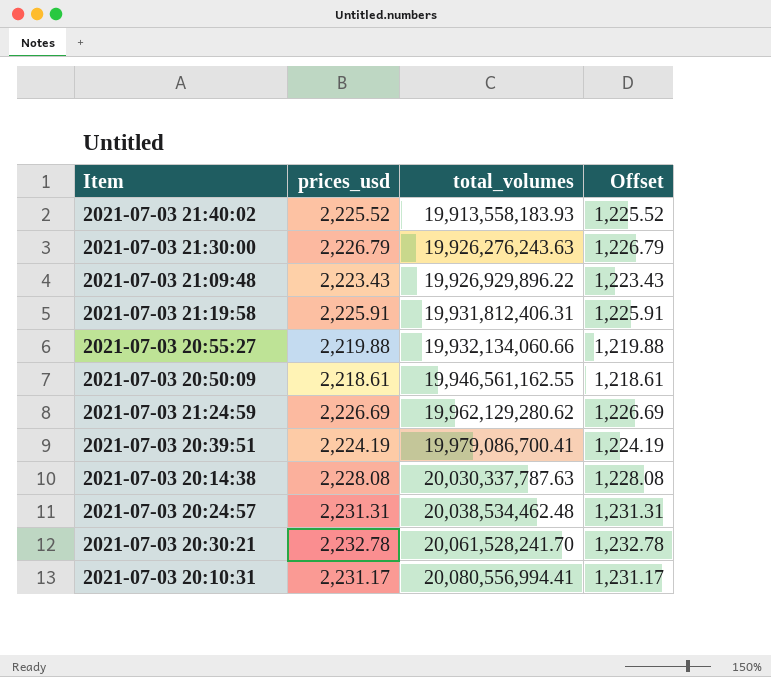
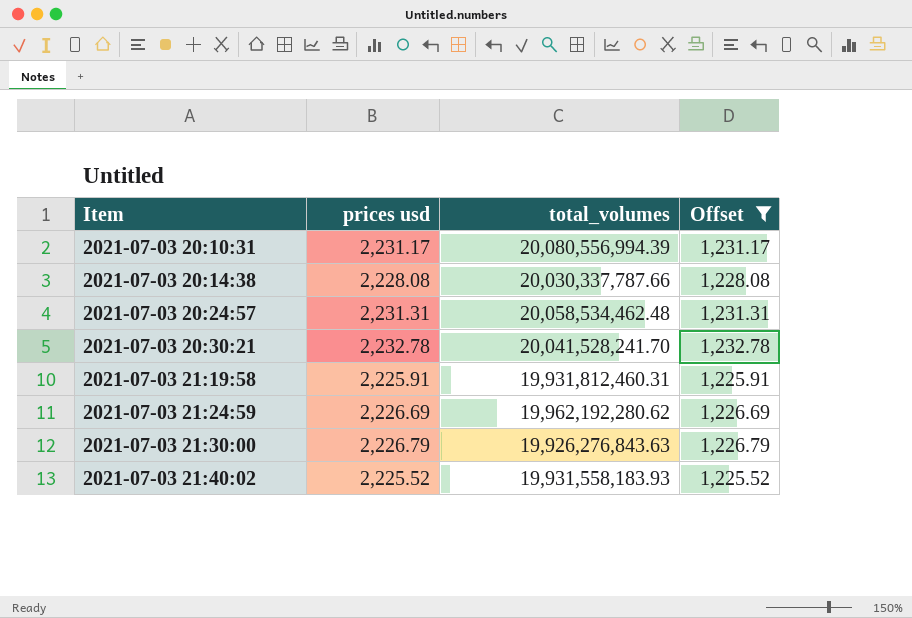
filter: none -> Offset >= 1,225.52
row order: total_volumes ascending -> Item ascending
column name: prices_usd -> prices usd
2021-07-03 20:10:31 | total_volumes: 20,080,556,994.41 -> 20,080,556,994.39
2021-07-03 20:14:38 | total_volumes: 20,030,337,787.63 -> 20,030,337,787.66
2021-07-03 20:24:57 | total_volumes: 20,038,534,462.48 -> 20,058,534,462.48
2021-07-03 20:30:21 | total_volumes: 20,061,528,241.70 -> 20,041,528,241.70
2021-07-03 21:19:58 | total_volumes: 19,931,812,406.31 -> 19,931,812,460.31
2021-07-03 21:24:59 | total_volumes: 19,962,129,280.62 -> 19,962,192,280.62
2021-07-03 21:30:00 | total_volumes: 19,926,276,243.63 -> 19,926,276,843.63
2021-07-03 21:40:02 | total_volumes: 19,913,558,183.93 -> 19,931,558,183.93

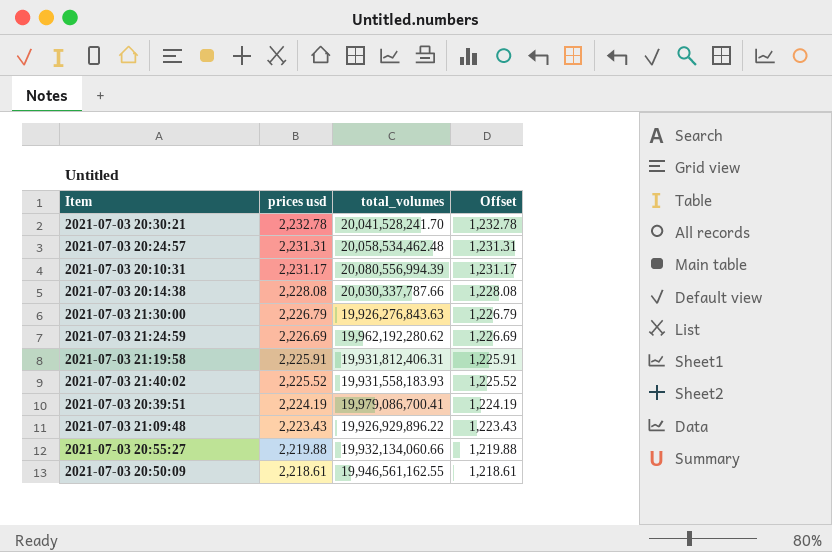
filter: Offset >= 1,225.52 -> none
row order: Item ascending -> prices usd descending
2021-07-03 21:19:58 | total_volumes: 19,931,812,460.31 -> 19,931,812,406.31

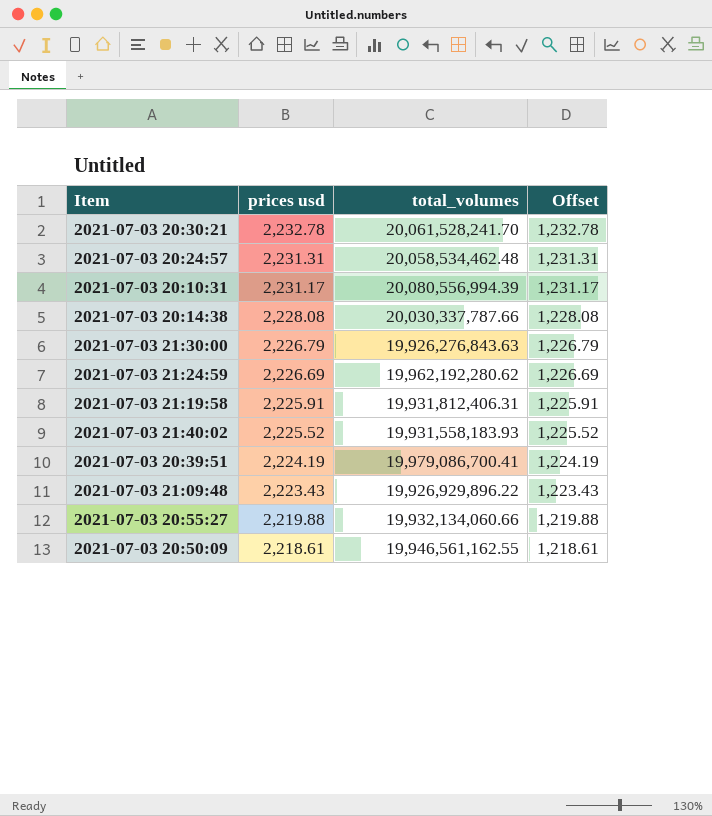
2021-07-03 20:30:21 | total_volumes: 20,041,528,241.70 -> 20,061,528,241.70

